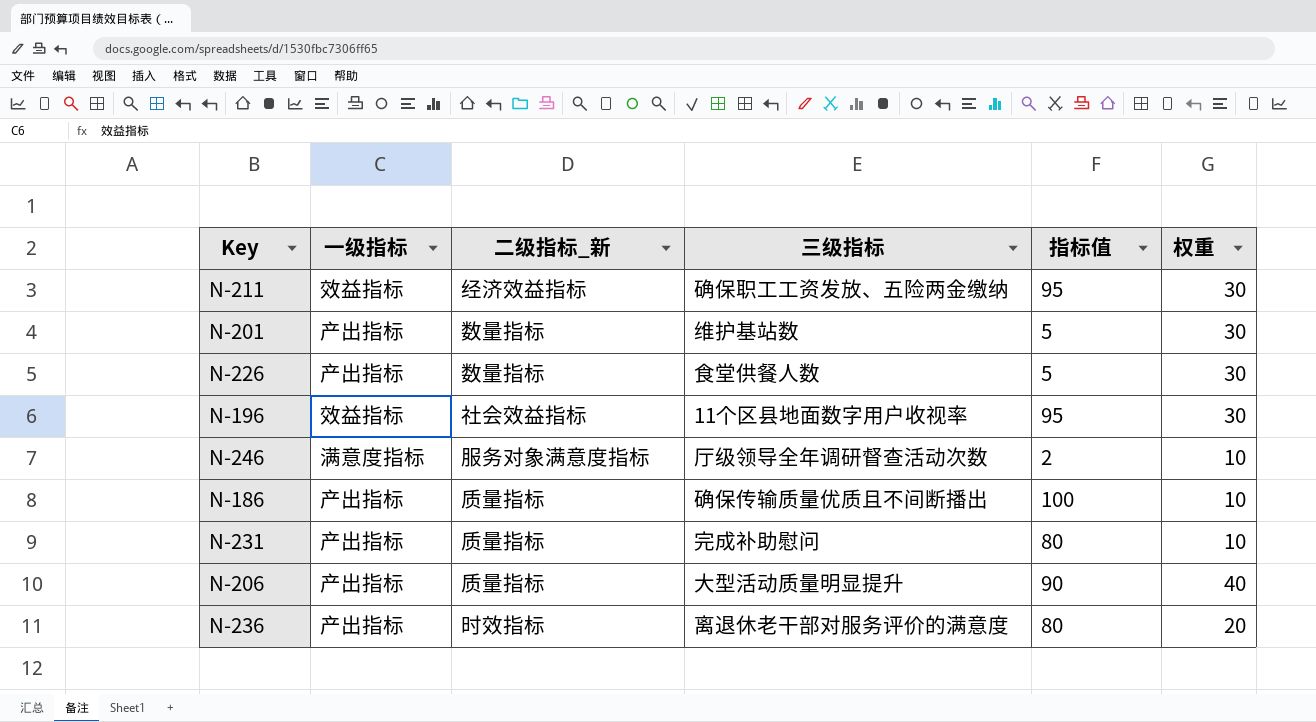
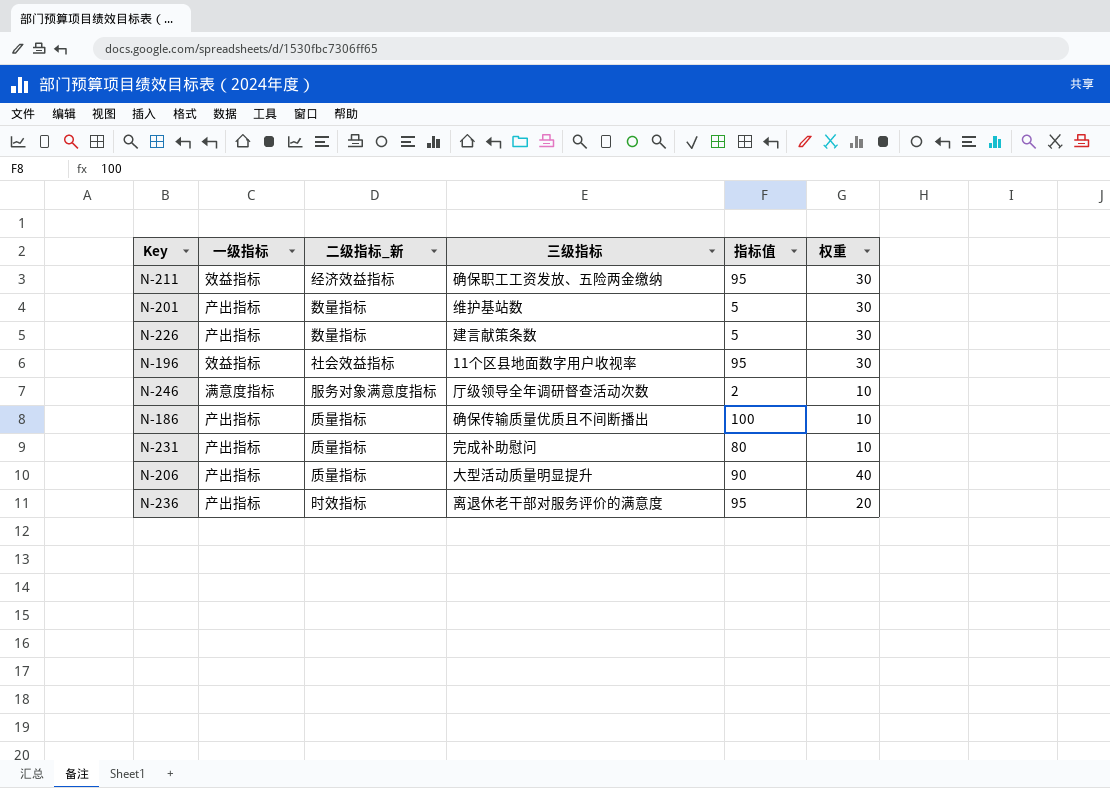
N-226 | 三级指标: 食堂供餐人数 -> 建言献策条数
N-236 | 指标值: 80 -> 95

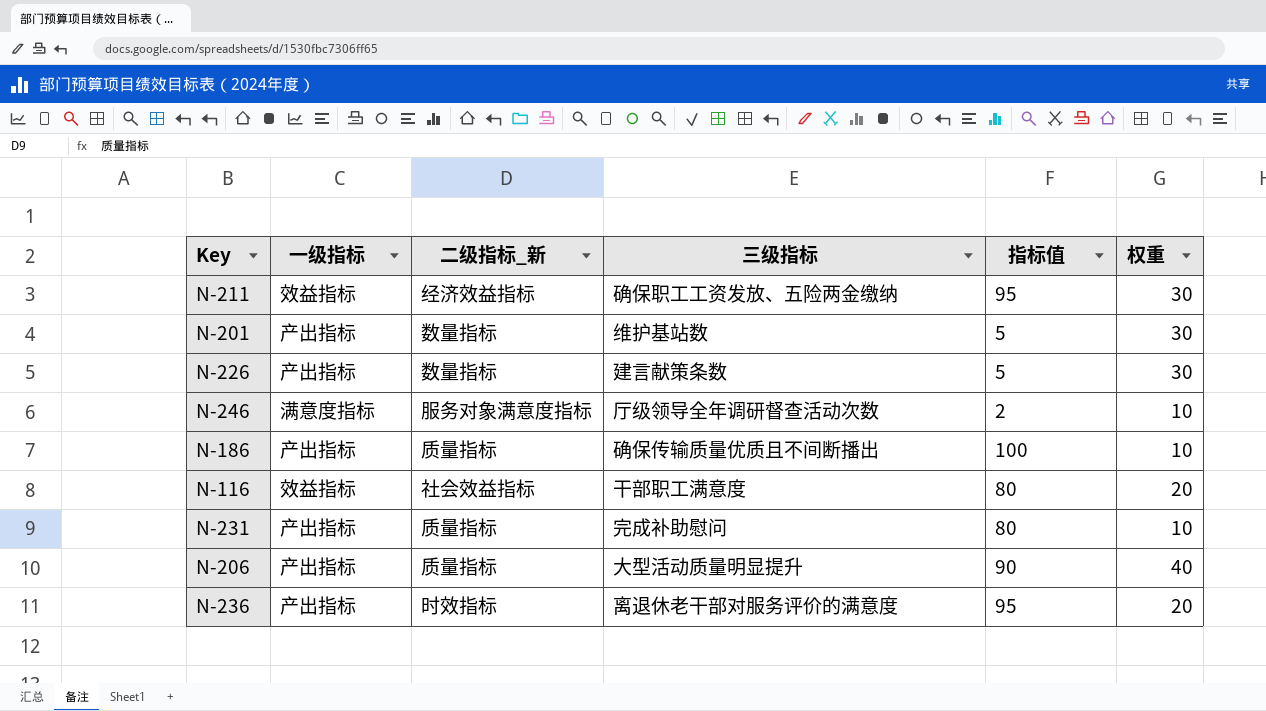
row N-196: 效益指标 | 社会效益指标 | 11个区县地面数字用户收视率 | 95 | 30 -> none
row N-116: none -> 效益指标 | 社会效益指标 | 干部职工满意度 | 80 | 20

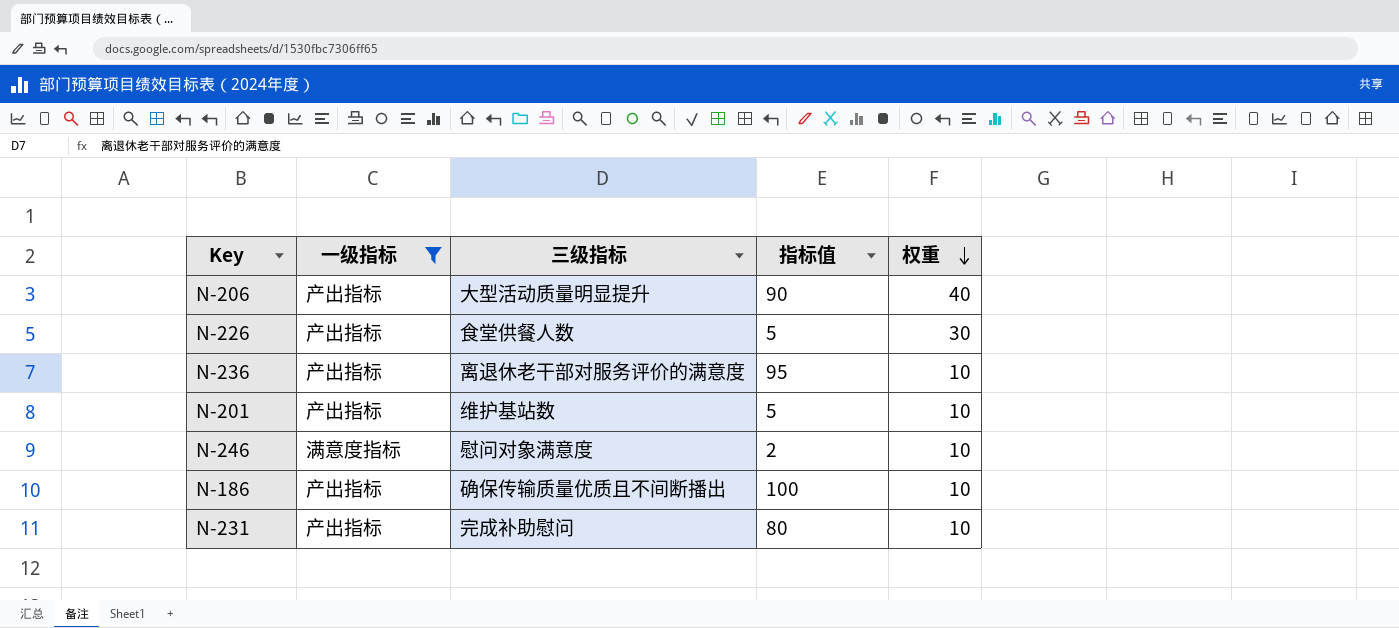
filter: none -> 一级指标 != 效益指标
row order: none -> 权重 descending
column 二级指标_新 | position: 3 -> none
N-226 | 三级指标: 建言献策条数 -> 食堂供餐人数
N-236 | 权重: 20 -> 10
N-201 | 权重: 30 -> 10
N-246 | 三级指标: 厅级领导全年调研督查活动次数 -> 慰问对象满意度

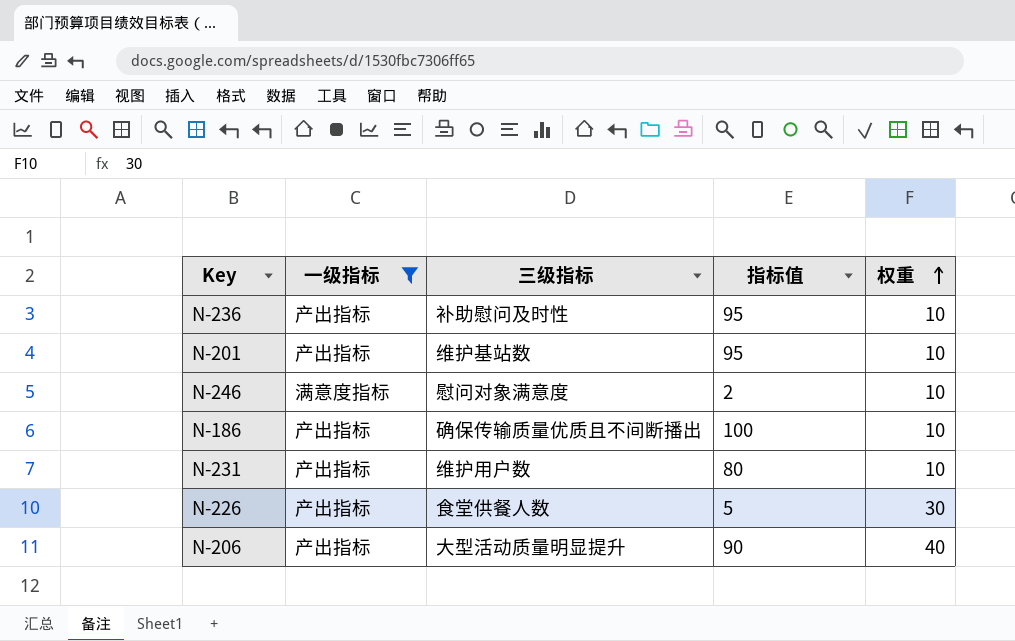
row order: 权重 descending -> 权重 ascending
N-236 | 三级指标: 离退休老干部对服务评价的满意度 -> 补助慰问及时性
N-201 | 指标值: 5 -> 95
N-231 | 三级指标: 完成补助慰问 -> 维护用户数

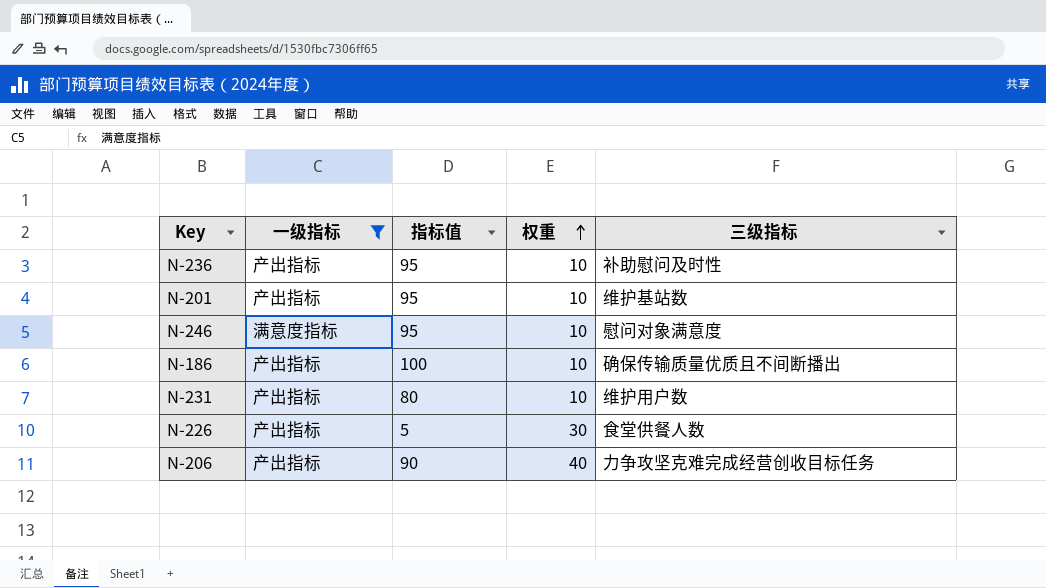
column 三级指标 | position: 3 -> 5
N-246 | 指标值: 2 -> 95
N-206 | 三级指标: 大型活动质量明显提升 -> 力争攻坚克难完成经营创收目标任务

